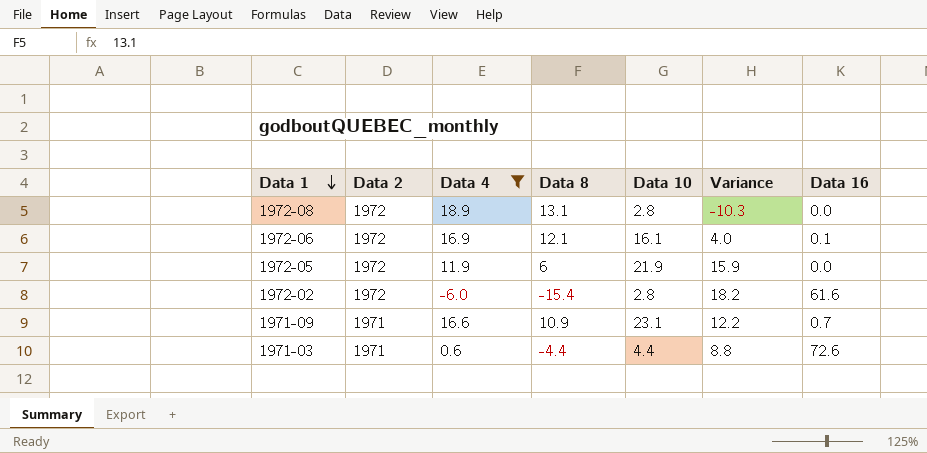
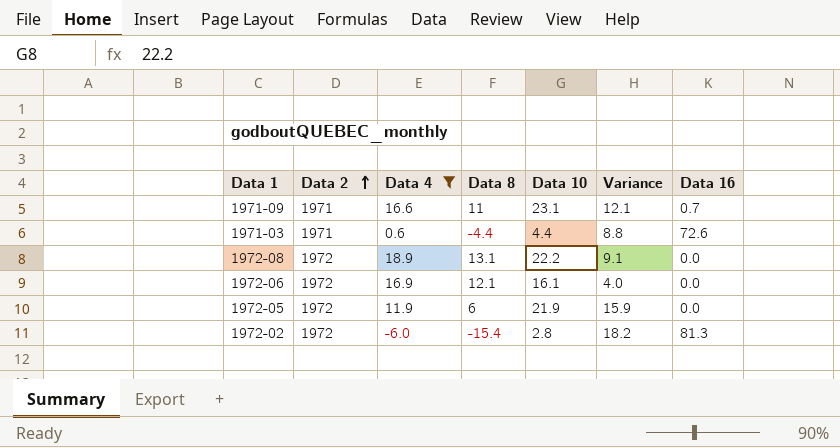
row order: Data 1 descending -> Data 2 ascending
1971-09 | Data 8: 10.9 -> 11
1971-09 | Variance: 12.2 -> 12.1
1972-08 | Data 10: 2.8 -> 22.2
1972-08 | Variance: -10.3 -> 9.1
1972-06 | Data 16: 0.1 -> 0.0
1972-02 | Data 16: 61.6 -> 81.3

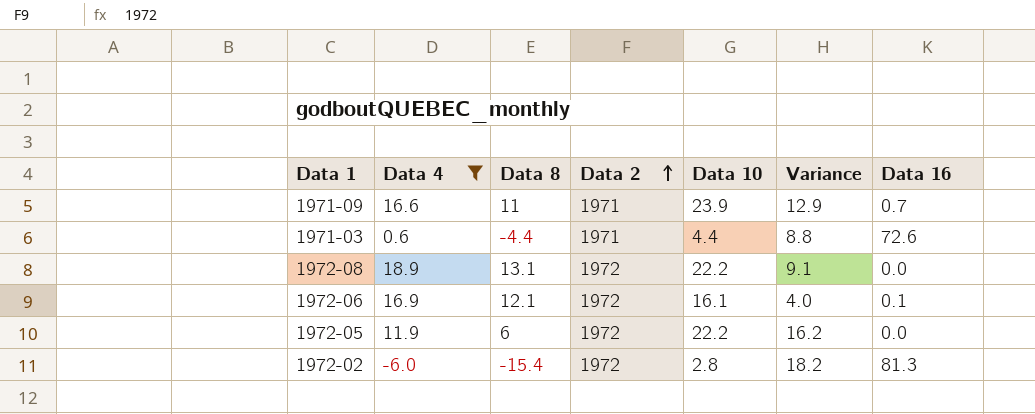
column Data 2 | position: 2 -> 4
1971-09 | Data 10: 23.1 -> 23.9
1971-09 | Variance: 12.1 -> 12.9
1972-06 | Data 16: 0.0 -> 0.1
1972-05 | Data 10: 21.9 -> 22.2
1972-05 | Variance: 15.9 -> 16.2

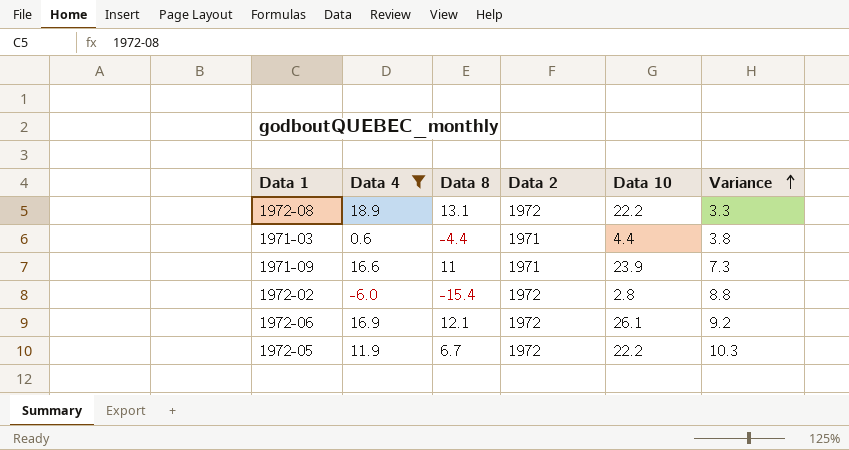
row order: Data 2 ascending -> Variance ascending
column Data 16 | position: 7 -> none
column Variance | formula: [Data 10] - [Data 8] -> [Data 10] - [Data 4]
1972-06 | Data 10: 16.1 -> 26.1
1972-05 | Data 8: 6 -> 6.7

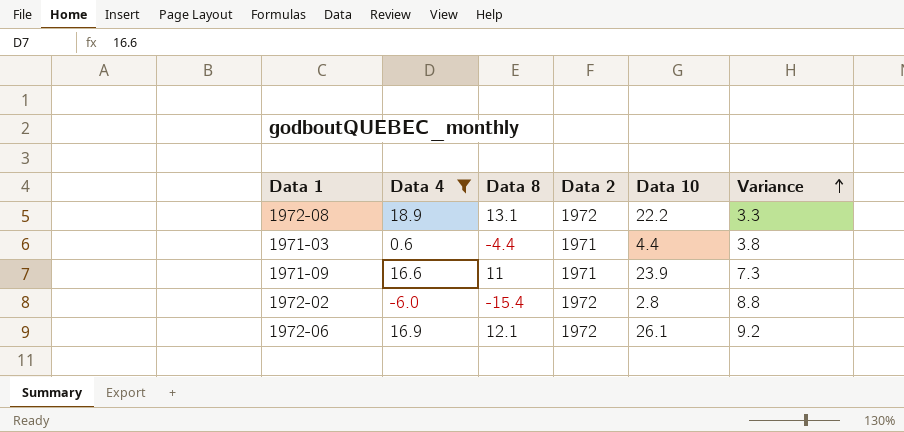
row 1972-05: 11.9 | 6.7 | 1972 | 22.2 | 10.3 -> none

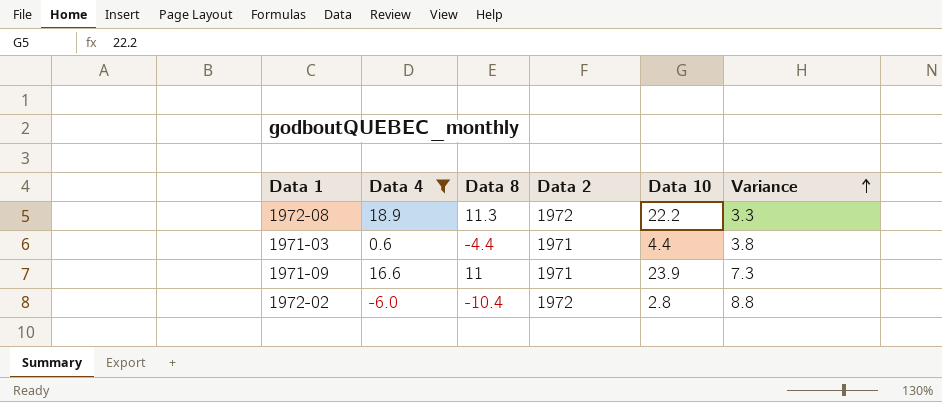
row 1972-06: 16.9 | 12.1 | 1972 | 26.1 | 9.2 -> none
1972-08 | Data 8: 13.1 -> 11.3
1972-02 | Data 8: -15.4 -> -10.4

